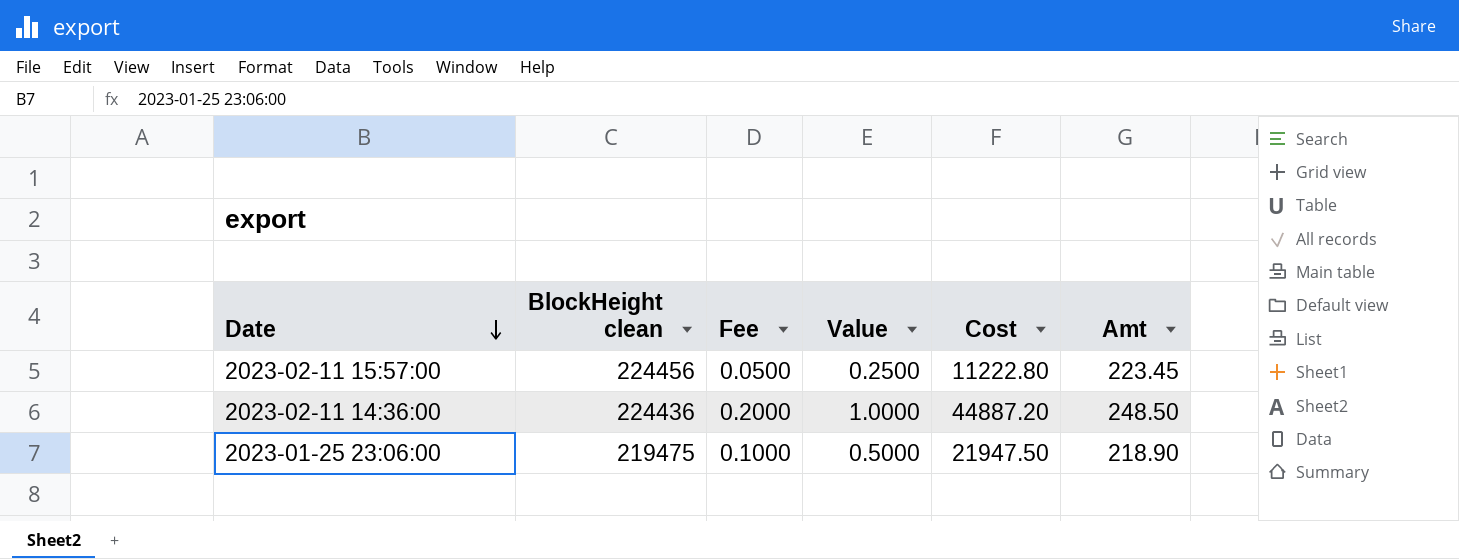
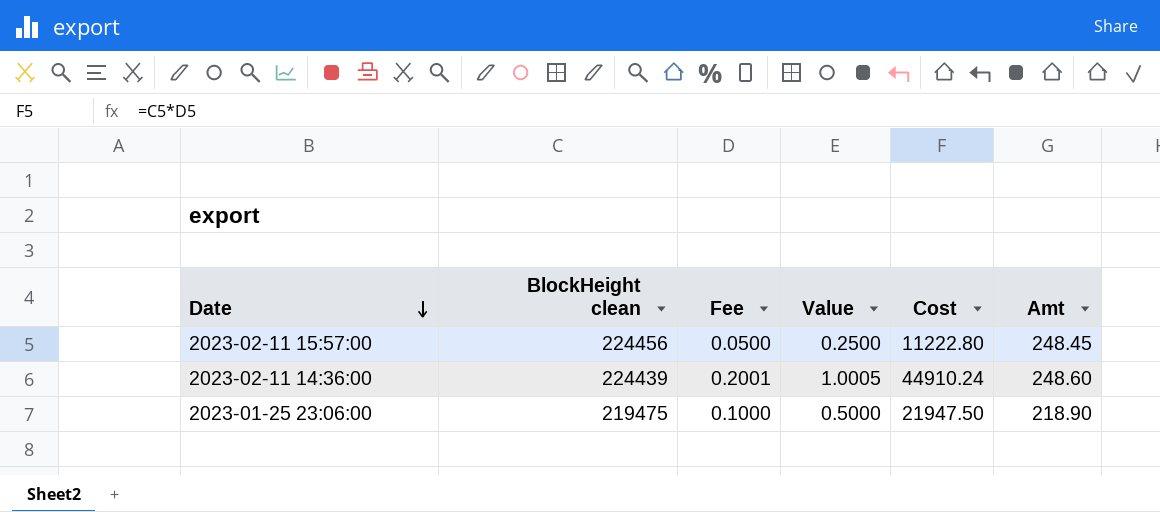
2023-02-11 15:57:00 | Amt: 223.45 -> 248.45
2023-02-11 14:36:00 | BlockHeight clean: 224436 -> 224439
2023-02-11 14:36:00 | Fee: 0.2000 -> 0.2001
2023-02-11 14:36:00 | Value: 1.0000 -> 1.0005
2023-02-11 14:36:00 | Cost: 44887.20 -> 44910.24
2023-02-11 14:36:00 | Amt: 248.50 -> 248.60

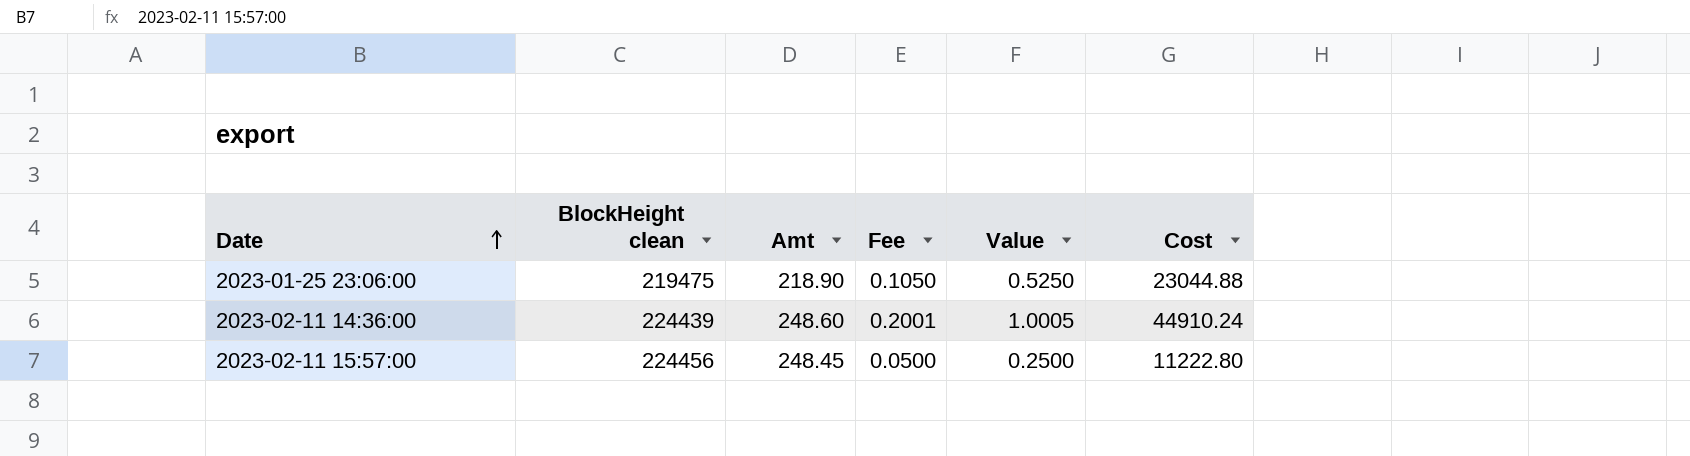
row order: Date descending -> Date ascending
column Amt | position: 6 -> 3
2023-01-25 23:06:00 | Fee: 0.1000 -> 0.1050
2023-01-25 23:06:00 | Value: 0.5000 -> 0.5250
2023-01-25 23:06:00 | Cost: 21947.50 -> 23044.88

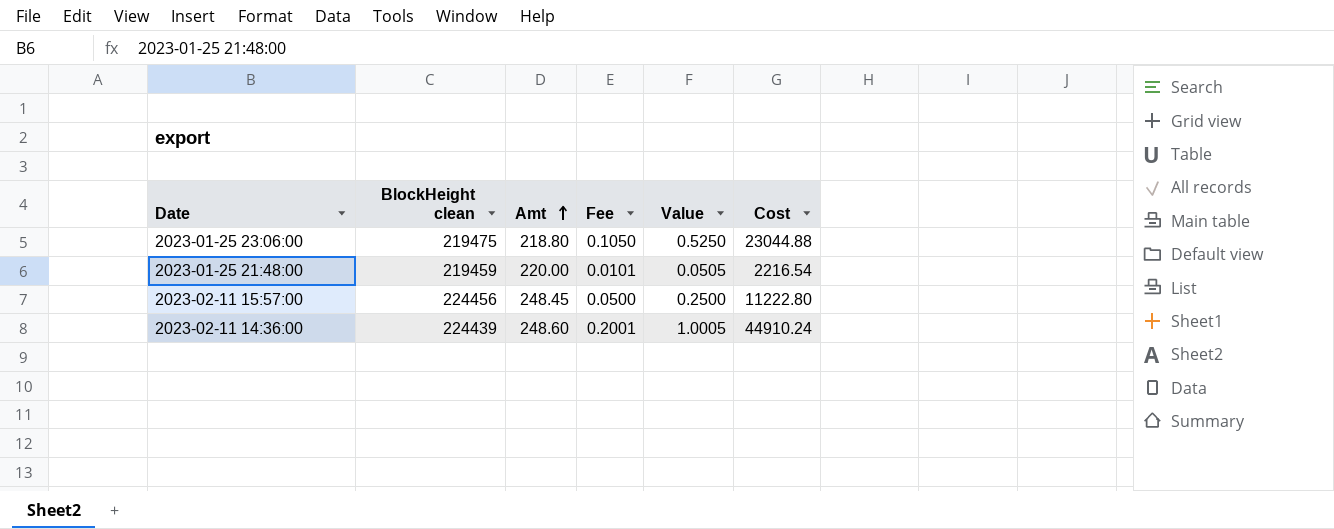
row order: Date ascending -> Amt ascending
2023-01-25 23:06:00 | Amt: 218.90 -> 218.80
row 2023-01-25 21:48:00: none -> 219459 | 220.00 | 0.0101 | 0.0505 | 2216.54

